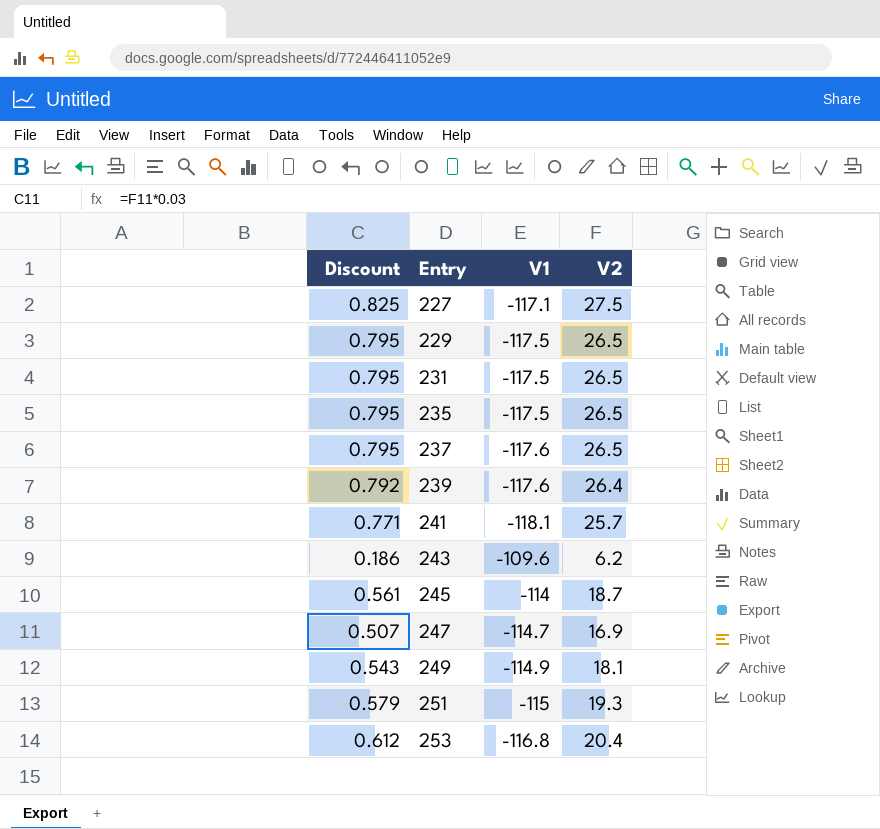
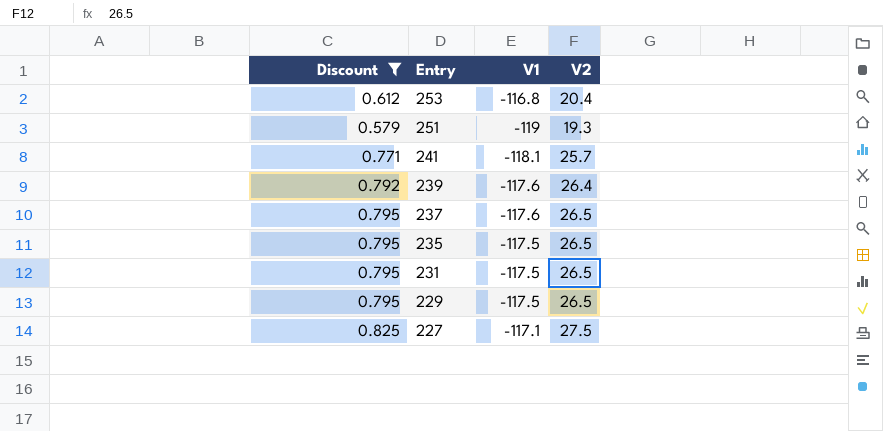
filter: none -> Discount >= 0.579
row order: Entry ascending -> Entry descending
251 | V1: -115 -> -119

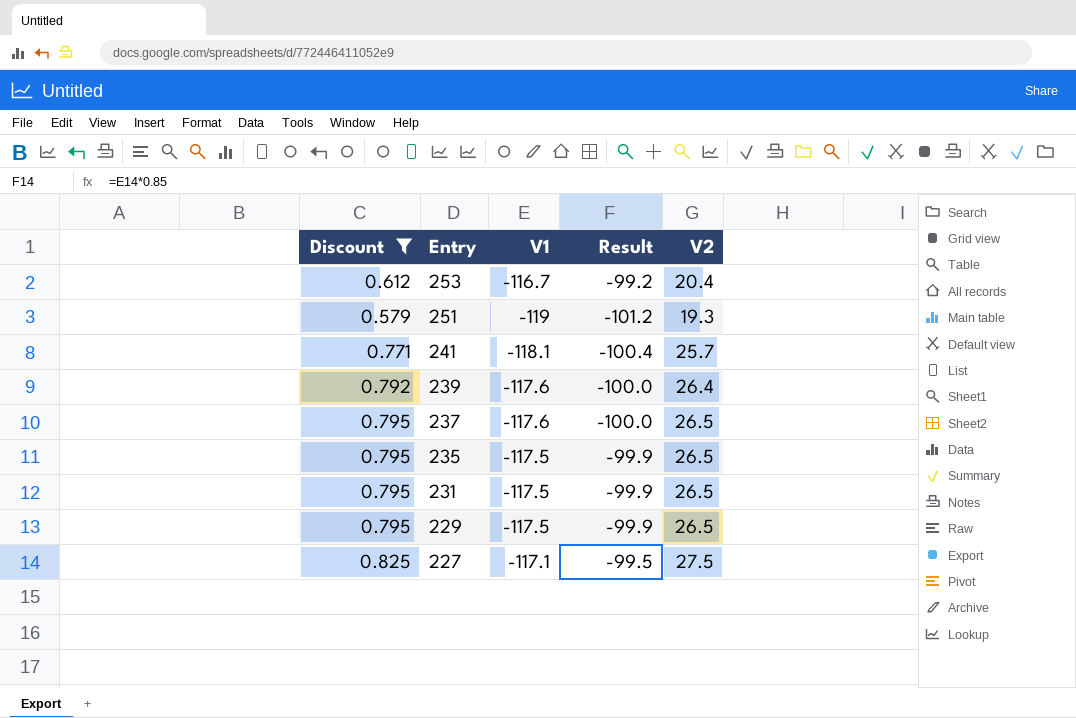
column Result | formula: none -> [V1] * 0.85
253 | V1: -116.8 -> -116.7

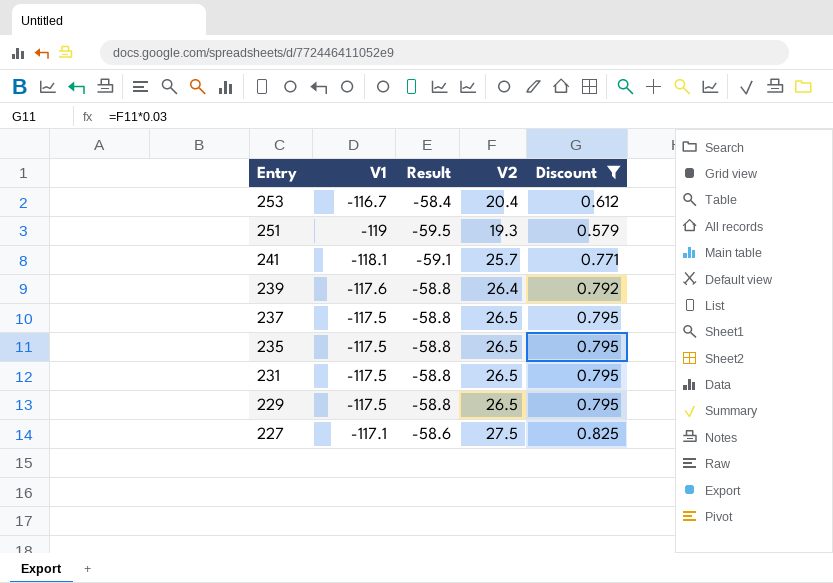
column Result | formula: [V1] * 0.85 -> [V1] * 0.5
column Discount | position: 1 -> 5
237 | V1: -117.6 -> -117.5

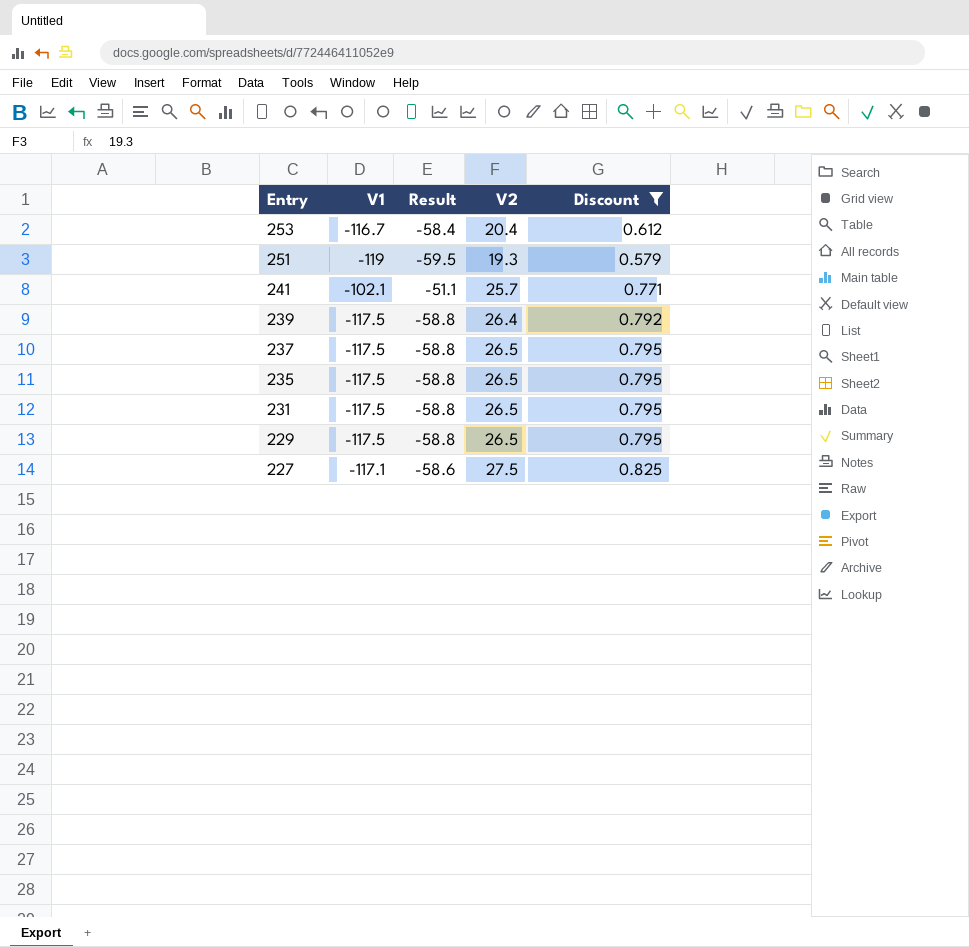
241 | V1: -118.1 -> -102.1
241 | Result: -59.1 -> -51.1
239 | V1: -117.6 -> -117.5

